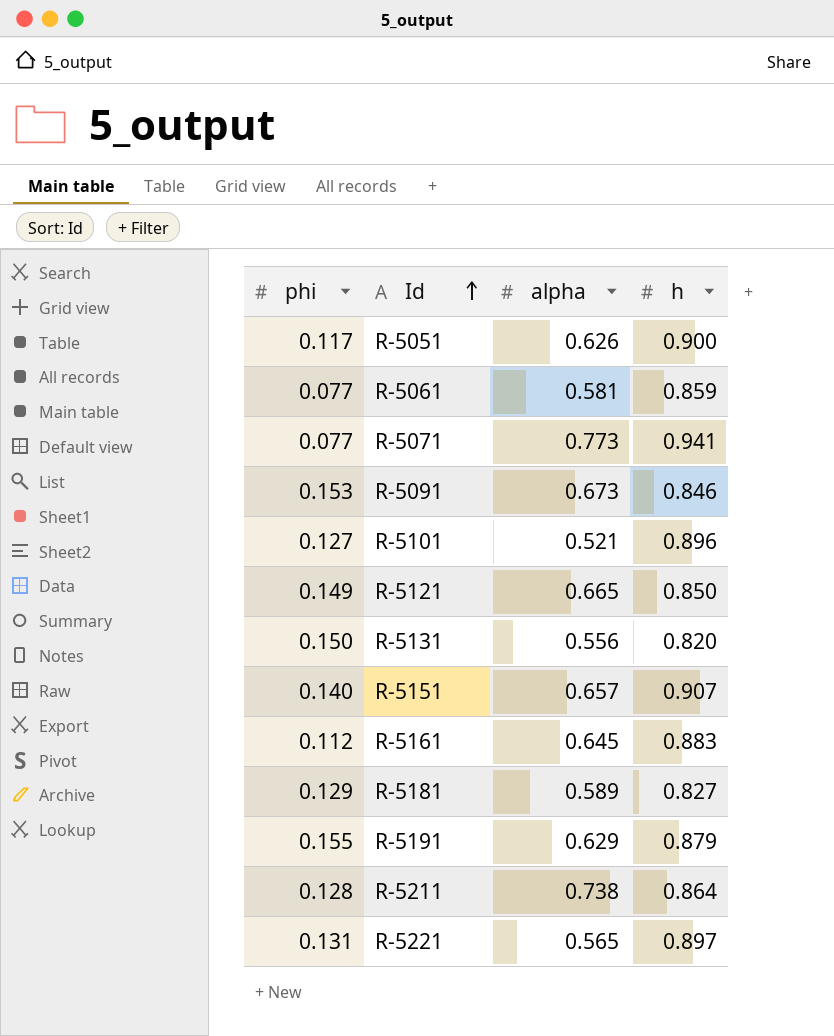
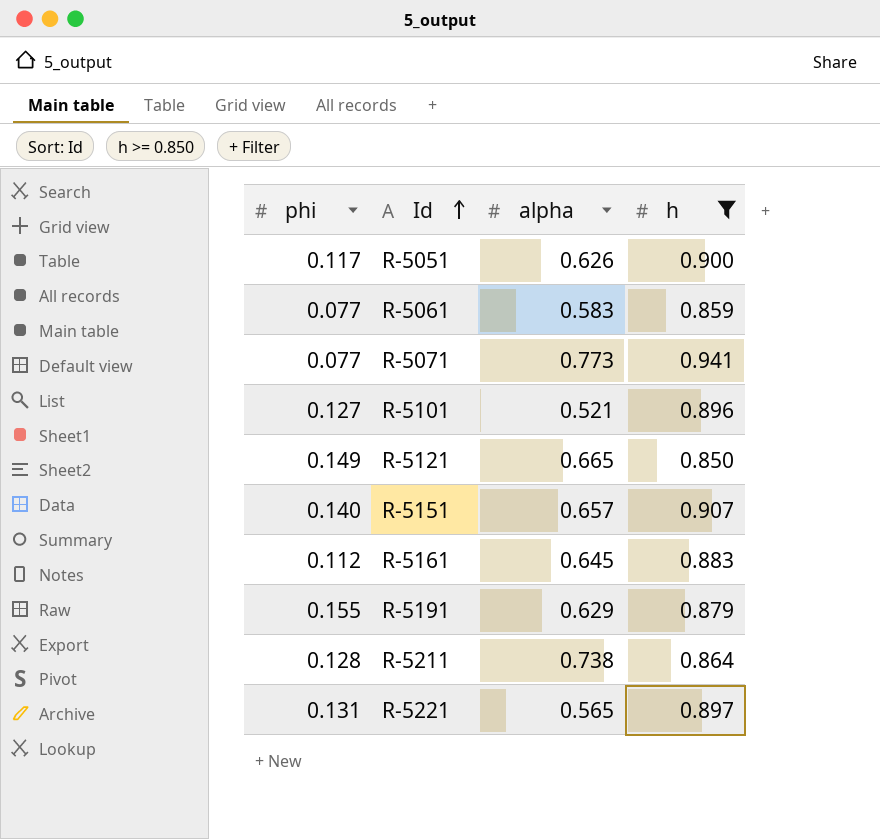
filter: none -> h >= 0.850
R-5061 | alpha: 0.581 -> 0.583

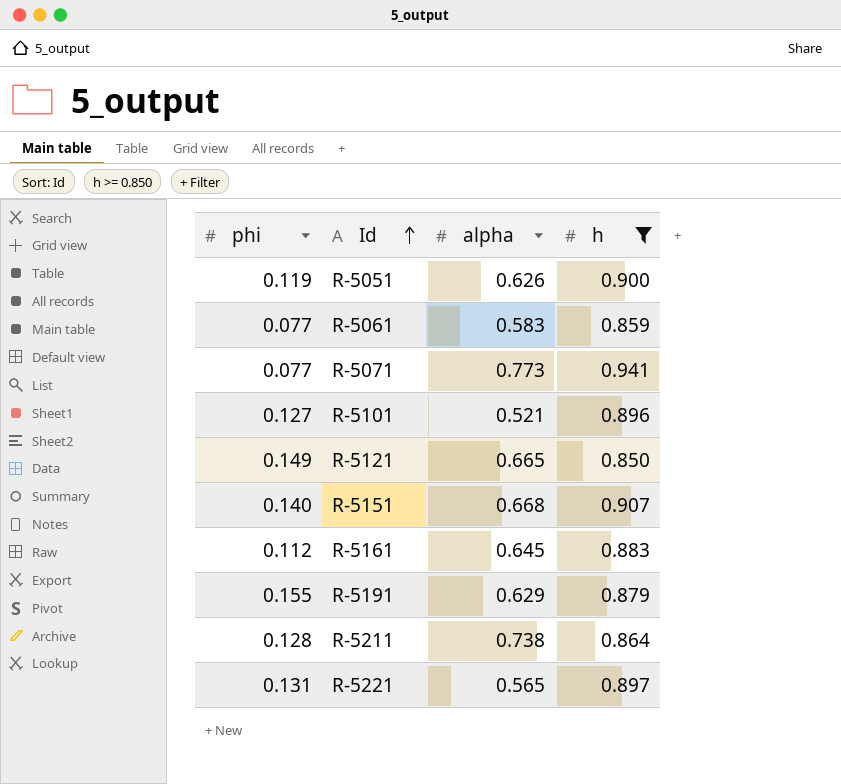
R-5051 | phi: 0.117 -> 0.119
R-5151 | alpha: 0.657 -> 0.668

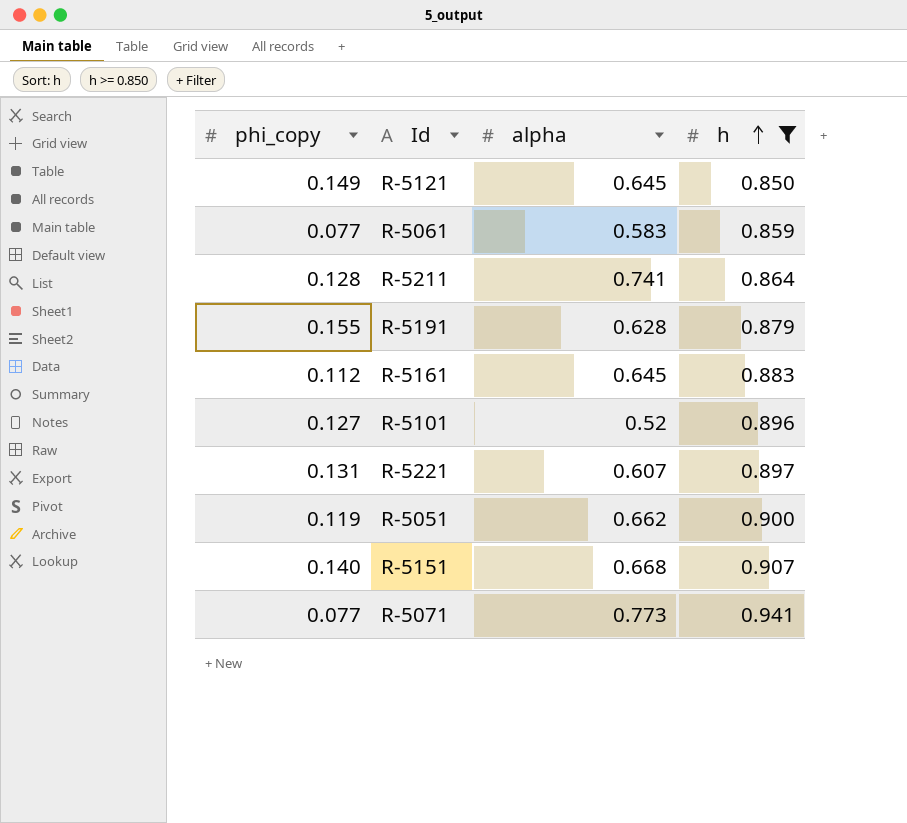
row order: Id ascending -> h ascending
column name: phi -> phi_copy
R-5121 | alpha: 0.665 -> 0.645
R-5211 | alpha: 0.738 -> 0.741
R-5191 | alpha: 0.629 -> 0.628
R-5101 | alpha: 0.521 -> 0.52
R-5221 | alpha: 0.565 -> 0.607
R-5051 | alpha: 0.626 -> 0.662

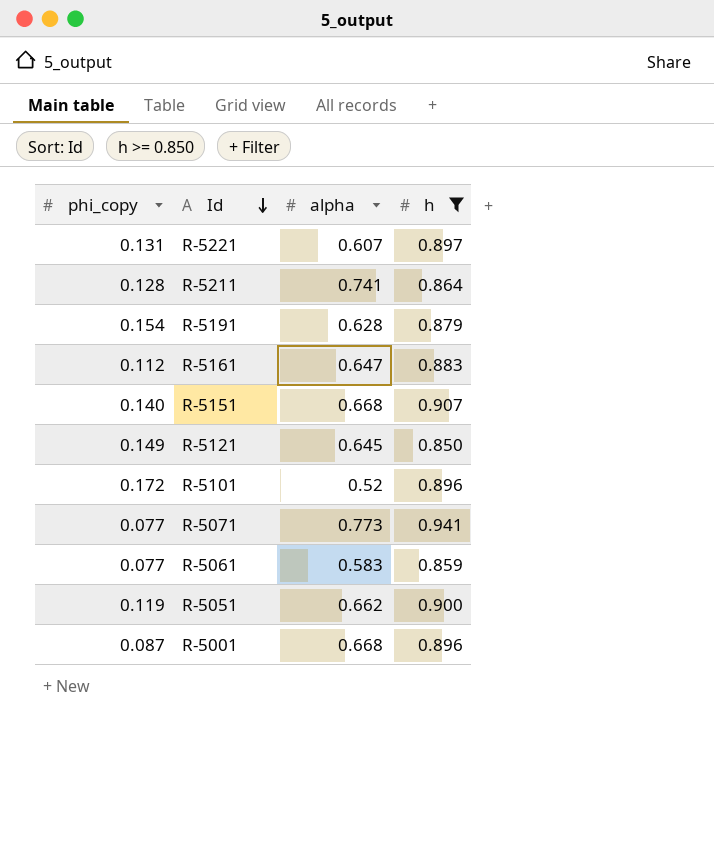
row order: h ascending -> Id descending
R-5191 | phi_copy: 0.155 -> 0.154
R-5161 | alpha: 0.645 -> 0.647
R-5101 | phi_copy: 0.127 -> 0.172
row R-5001: none -> 0.087 | 0.668 | 0.896

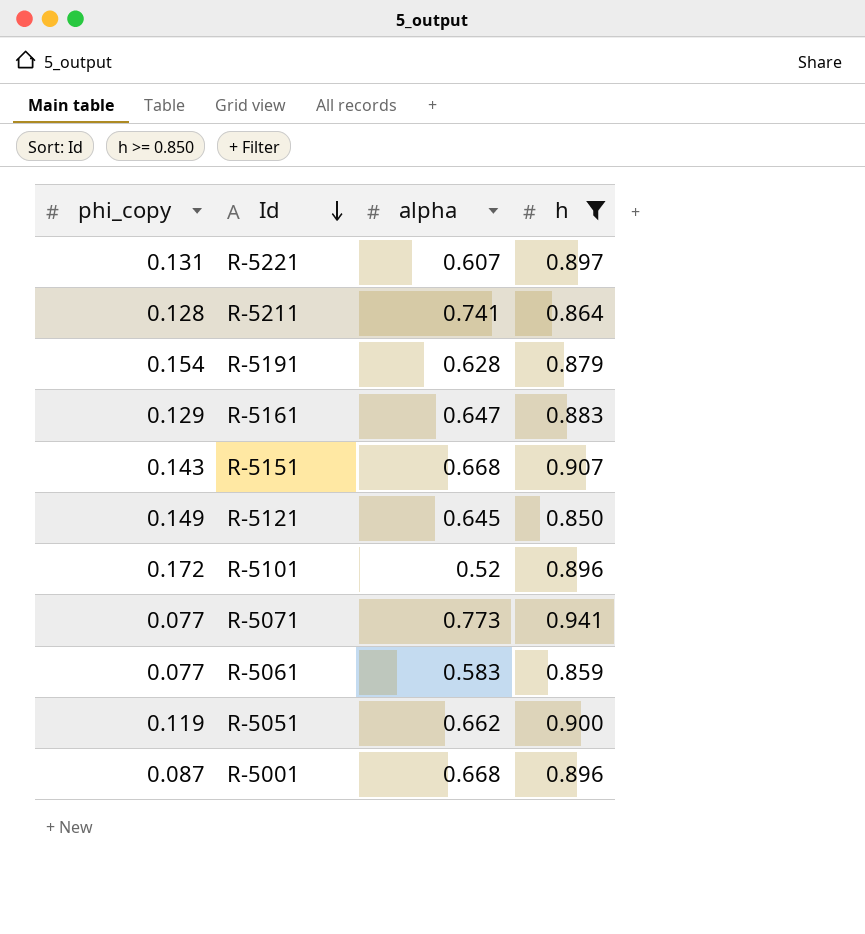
R-5161 | phi_copy: 0.112 -> 0.129
R-5151 | phi_copy: 0.140 -> 0.143

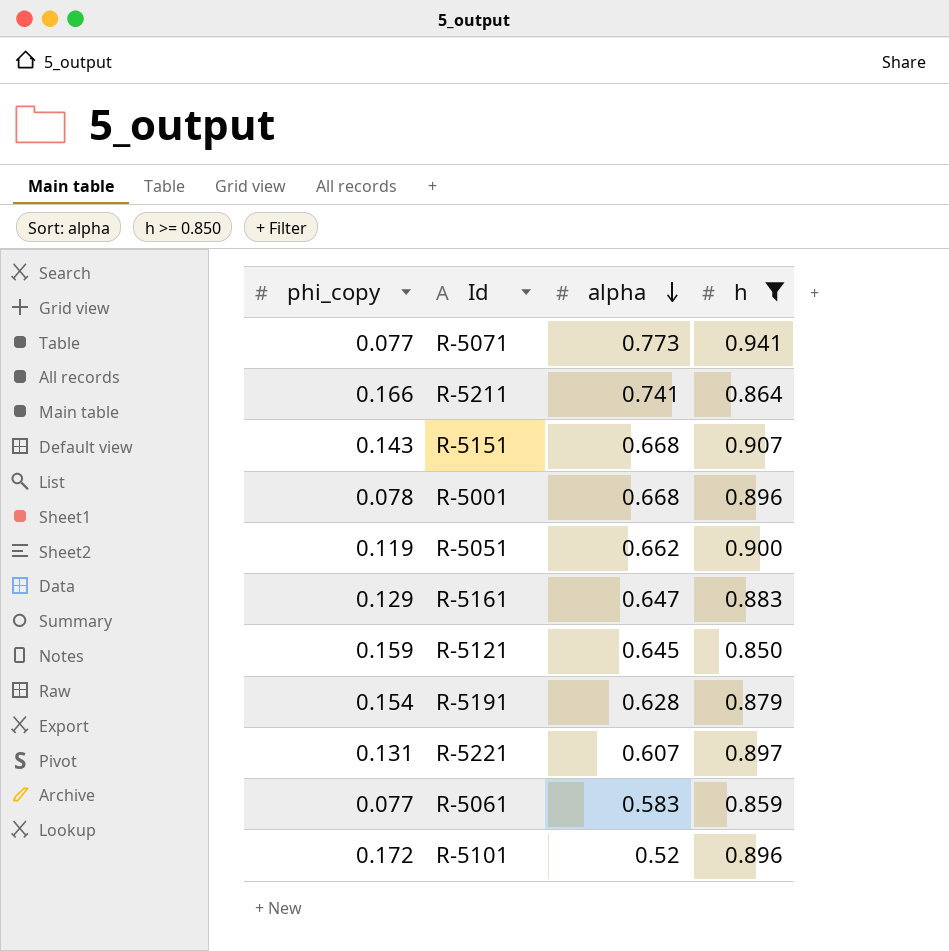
row order: Id descending -> alpha descending
R-5211 | phi_copy: 0.128 -> 0.166
R-5001 | phi_copy: 0.087 -> 0.078
R-5121 | phi_copy: 0.149 -> 0.159

